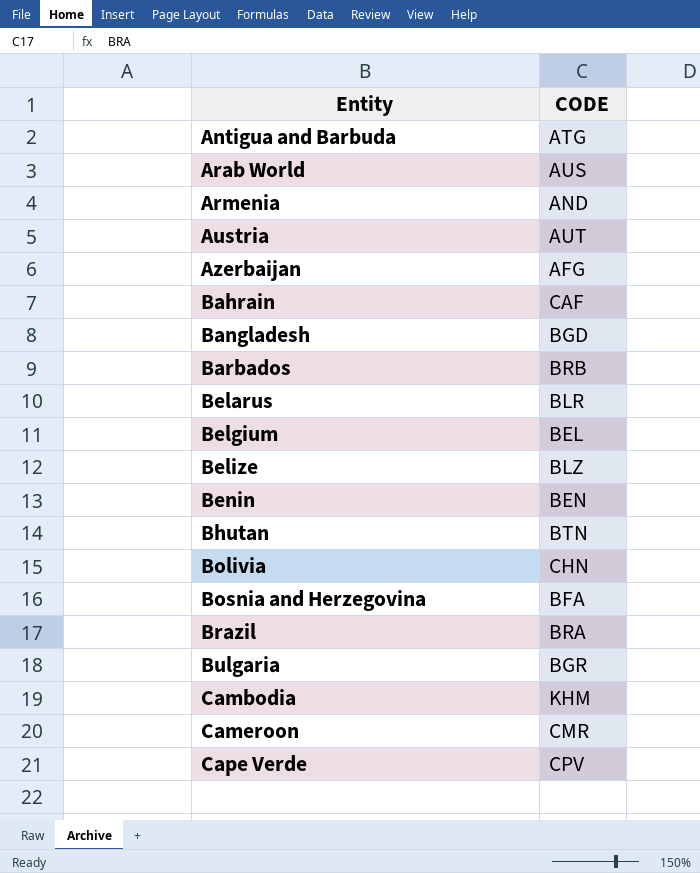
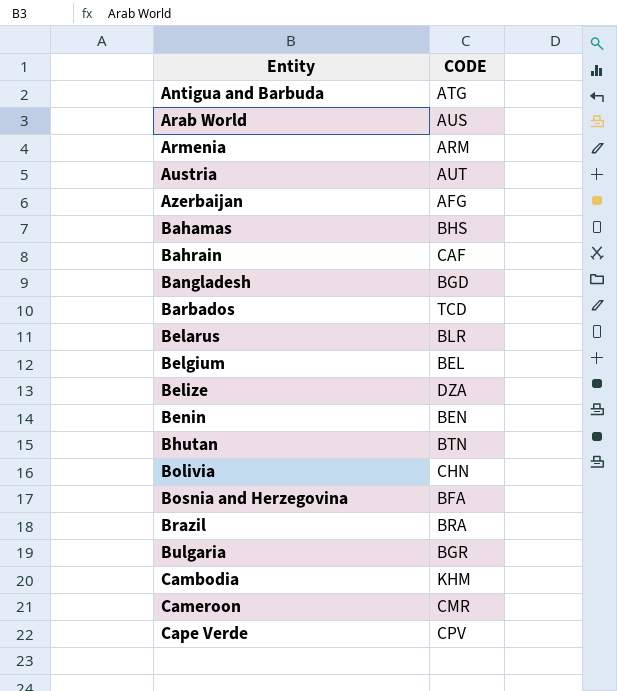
Armenia | CODE: AND -> ARM
row Bahamas: none -> BHS
Barbados | CODE: BRB -> TCD
Belize | CODE: BLZ -> DZA

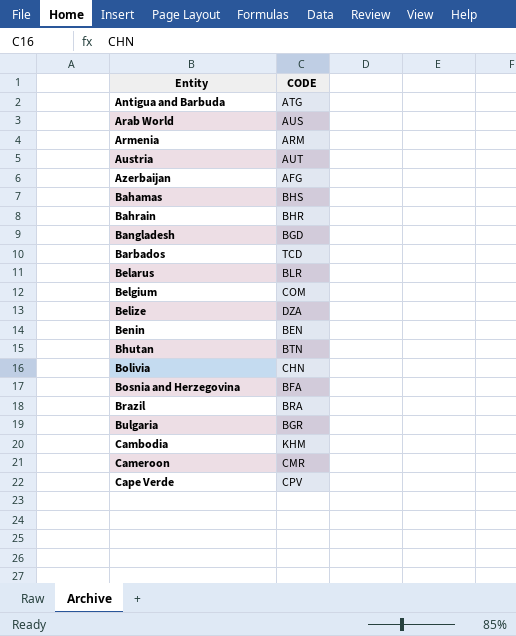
Bahrain | CODE: CAF -> BHR
Belgium | CODE: BEL -> COM

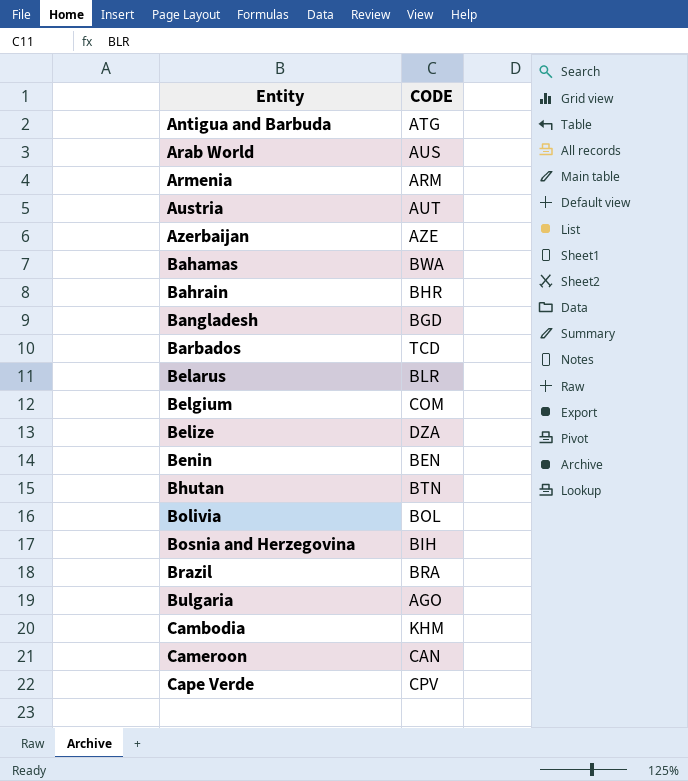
Azerbaijan | CODE: AFG -> AZE
Bahamas | CODE: BHS -> BWA
Bolivia | CODE: CHN -> BOL
Bosnia and Herzegovina | CODE: BFA -> BIH
Bulgaria | CODE: BGR -> AGO
Cameroon | CODE: CMR -> CAN

